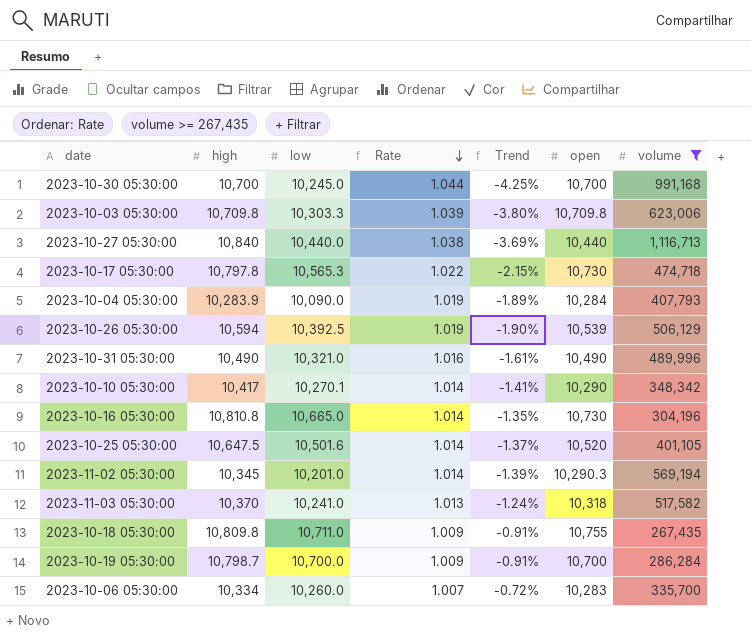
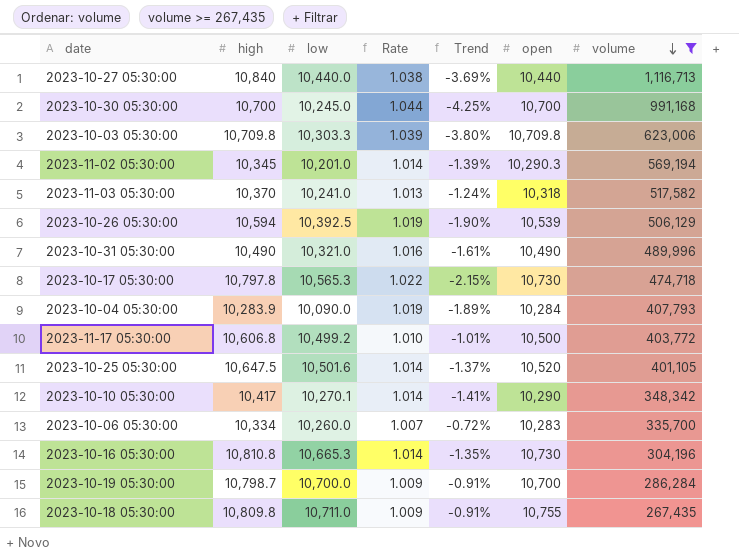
row order: Rate descending -> volume descending
row 2023-11-17 05:30:00: none -> 10,606.8 | 10,499.2 | 1.010 | -1.01% | 10,500 | 403,772
2023-10-16 05:30:00 | low: 10,665.0 -> 10,665.3

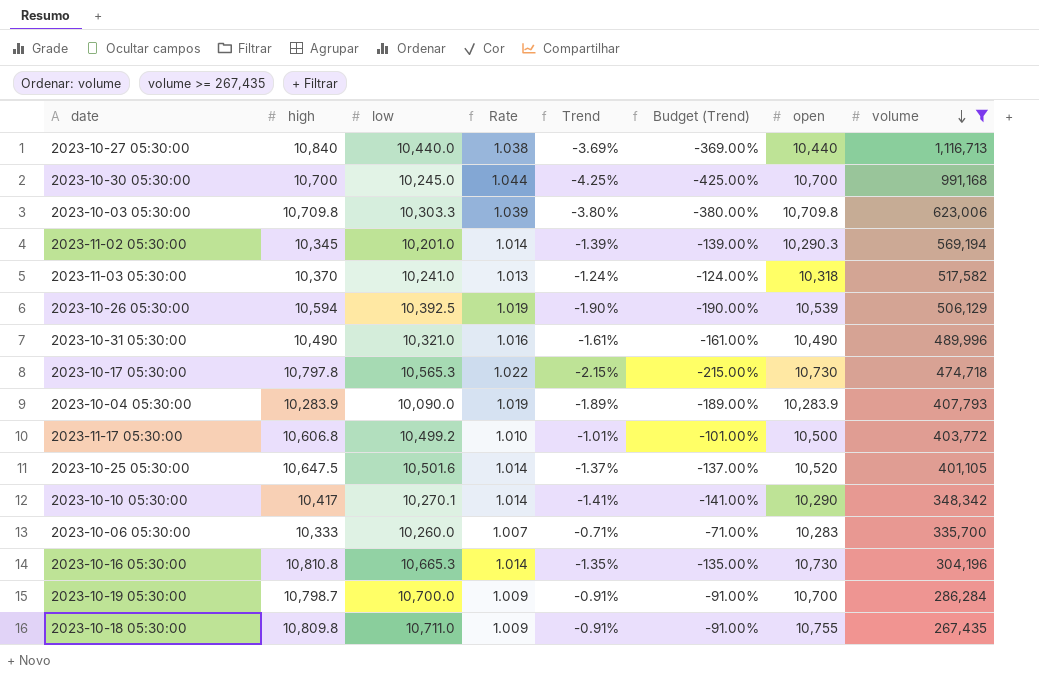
column Budget (Trend) | formula: none -> [Trend] * 100
2023-10-04 05:30:00 | open: 10,284 -> 10,283.9
2023-10-06 05:30:00 | high: 10,334 -> 10,333
2023-10-06 05:30:00 | Trend: -0.72% -> -0.71%

